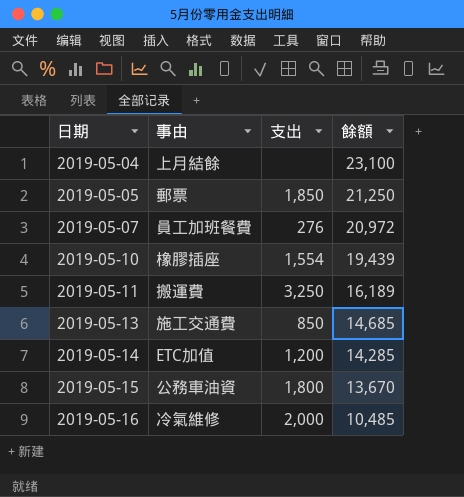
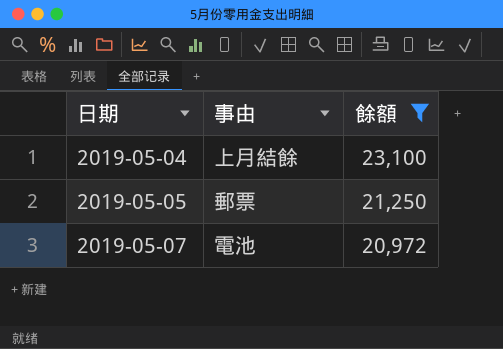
filter: none -> 餘額 >= 20,972
column 支出 | position: 3 -> none
2019-05-07 | 事由: 員工加班餐費 -> 電池

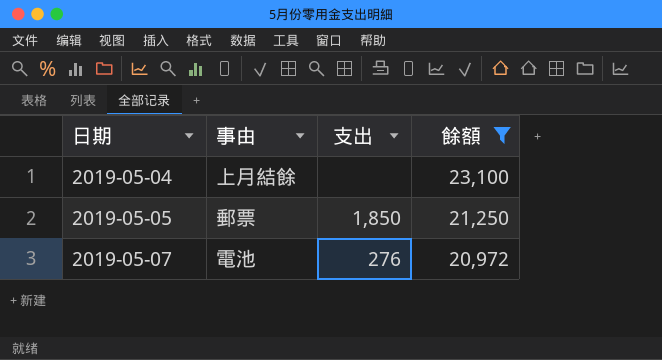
column 支出 | position: none -> 3

